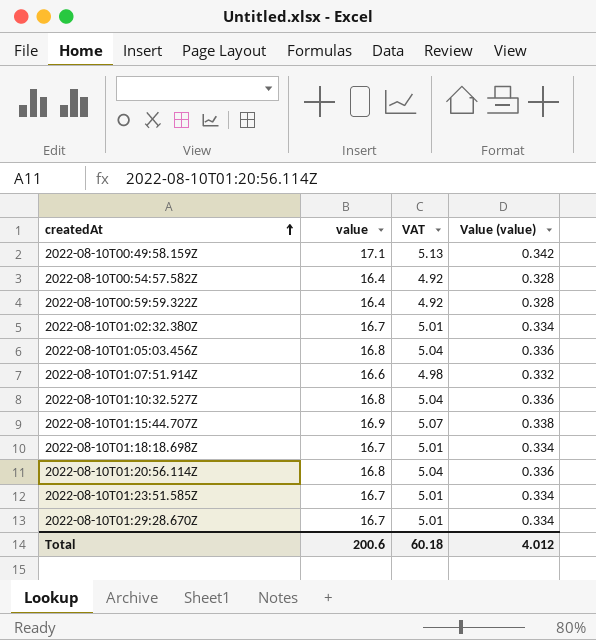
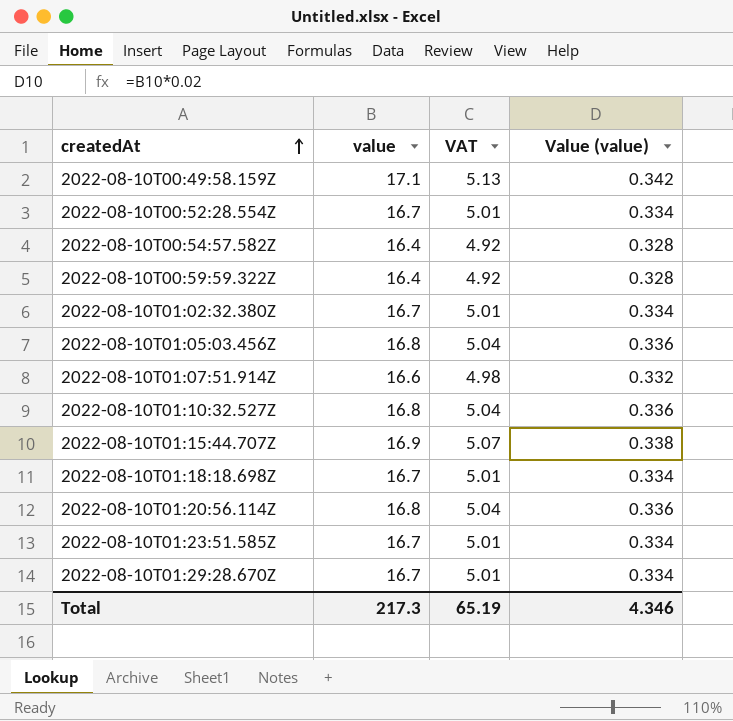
row 2022-08-10T00:52:28.554Z: none -> 16.7 | 5.01 | 0.334
Total | value: 200.6 -> 217.3
Total | VAT: 60.18 -> 65.19
Total | Value (value): 4.012 -> 4.346

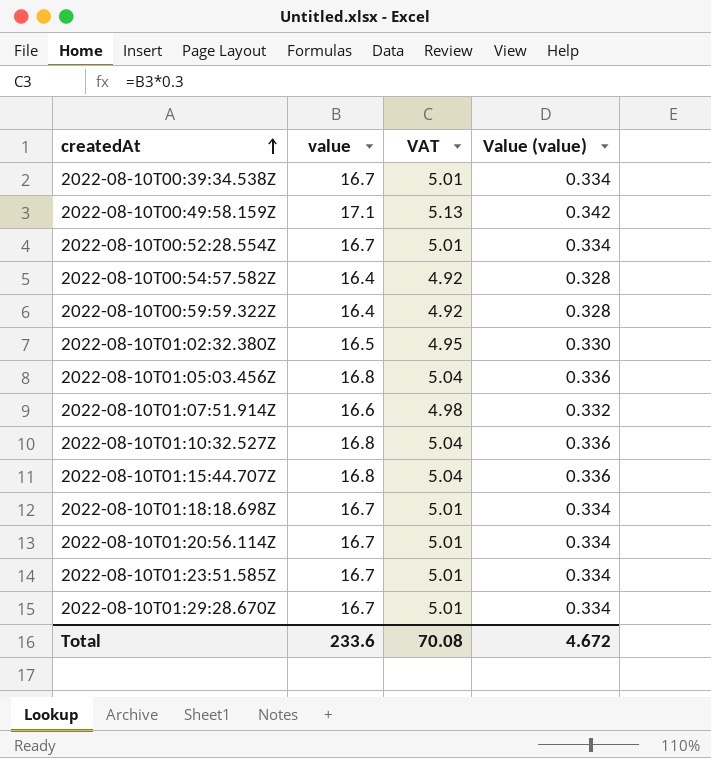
row 2022-08-10T00:39:34.538Z: none -> 16.7 | 5.01 | 0.334
2022-08-10T01:02:32.380Z | value: 16.7 -> 16.5
2022-08-10T01:02:32.380Z | VAT: 5.01 -> 4.95
2022-08-10T01:02:32.380Z | Value (value): 0.334 -> 0.330
2022-08-10T01:15:44.707Z | value: 16.9 -> 16.8
2022-08-10T01:15:44.707Z | VAT: 5.07 -> 5.04
2022-08-10T01:15:44.707Z | Value (value): 0.338 -> 0.336
2022-08-10T01:20:56.114Z | value: 16.8 -> 16.7
2022-08-10T01:20:56.114Z | VAT: 5.04 -> 5.01
2022-08-10T01:20:56.114Z | Value (value): 0.336 -> 0.334
Total | value: 217.3 -> 233.6
Total | VAT: 65.19 -> 70.08
Total | Value (value): 4.346 -> 4.672

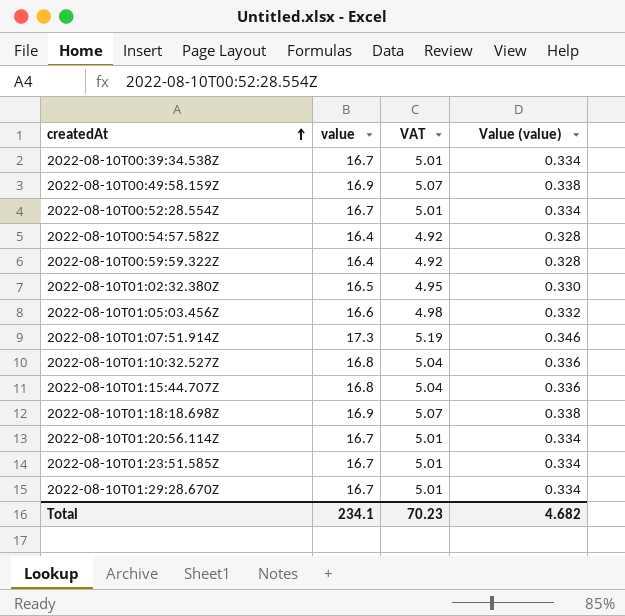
2022-08-10T00:49:58.159Z | value: 17.1 -> 16.9
2022-08-10T00:49:58.159Z | VAT: 5.13 -> 5.07
2022-08-10T00:49:58.159Z | Value (value): 0.342 -> 0.338
2022-08-10T01:05:03.456Z | value: 16.8 -> 16.6
2022-08-10T01:05:03.456Z | VAT: 5.04 -> 4.98
2022-08-10T01:05:03.456Z | Value (value): 0.336 -> 0.332
2022-08-10T01:07:51.914Z | value: 16.6 -> 17.3
2022-08-10T01:07:51.914Z | VAT: 4.98 -> 5.19
2022-08-10T01:07:51.914Z | Value (value): 0.332 -> 0.346
2022-08-10T01:18:18.698Z | value: 16.7 -> 16.9
2022-08-10T01:18:18.698Z | VAT: 5.01 -> 5.07
2022-08-10T01:18:18.698Z | Value (value): 0.334 -> 0.338
Total | value: 233.6 -> 234.1
Total | VAT: 70.08 -> 70.23
Total | Value (value): 4.672 -> 4.682

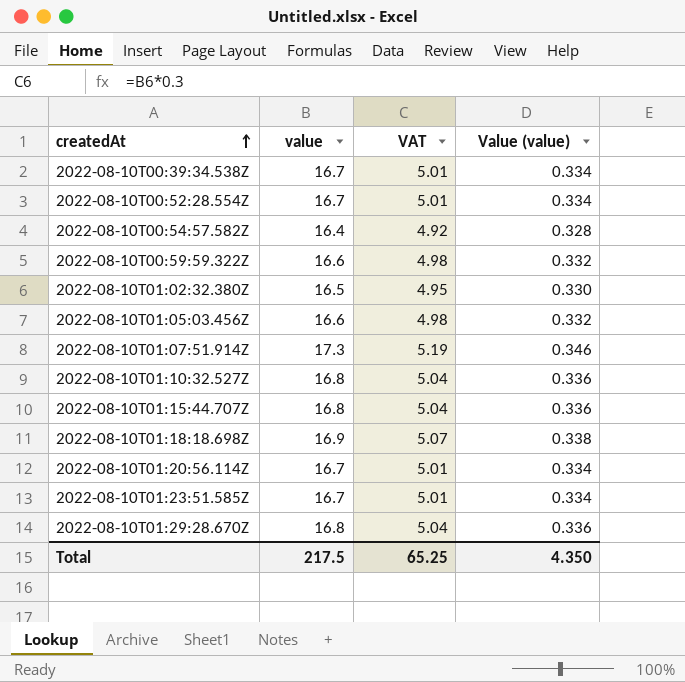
row 2022-08-10T00:49:58.159Z: 16.9 | 5.07 | 0.338 -> none
2022-08-10T00:59:59.322Z | value: 16.4 -> 16.6
2022-08-10T00:59:59.322Z | VAT: 4.92 -> 4.98
2022-08-10T00:59:59.322Z | Value (value): 0.328 -> 0.332
2022-08-10T01:29:28.670Z | value: 16.7 -> 16.8
2022-08-10T01:29:28.670Z | VAT: 5.01 -> 5.04
2022-08-10T01:29:28.670Z | Value (value): 0.334 -> 0.336
Total | value: 234.1 -> 217.5
Total | VAT: 70.23 -> 65.25
Total | Value (value): 4.682 -> 4.350

